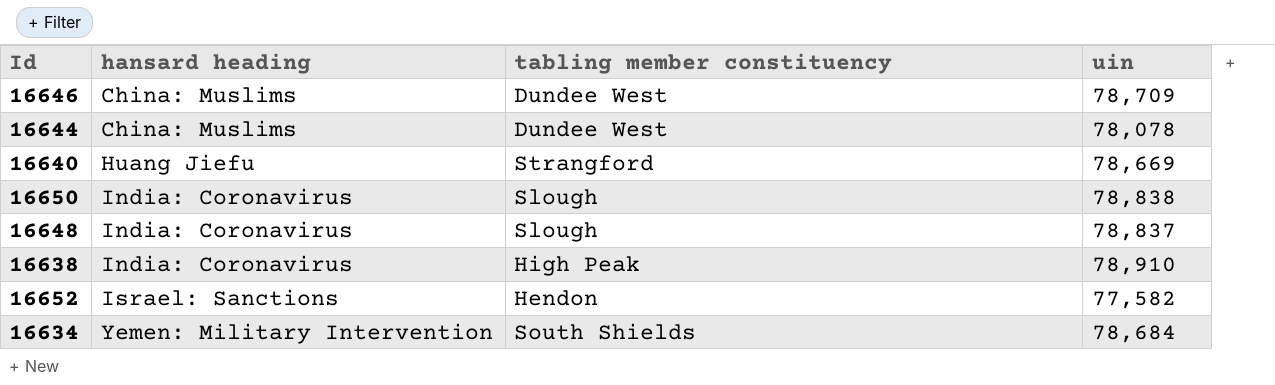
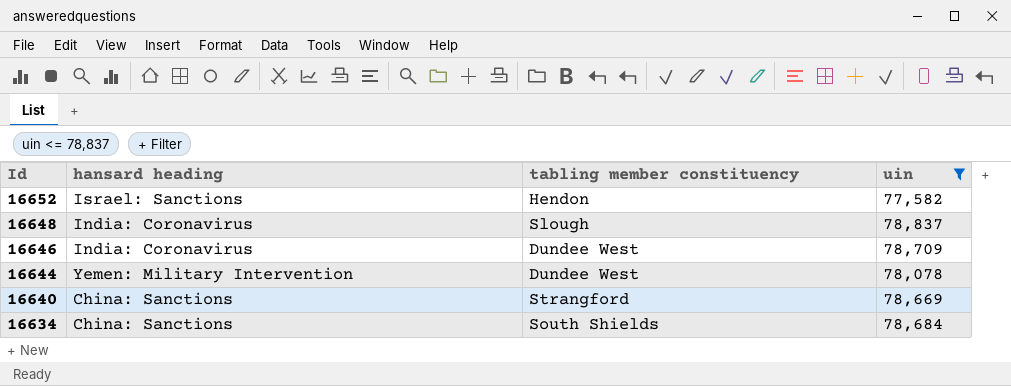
filter: none -> uin <= 78,837
row order: hansard heading ascending -> Id descending
16646 | hansard heading: China: Muslims -> India: Coronavirus
16644 | hansard heading: China: Muslims -> Yemen: Military Intervention
16640 | hansard heading: Huang Jiefu -> China: Sanctions
16634 | hansard heading: Yemen: Military Intervention -> China: Sanctions

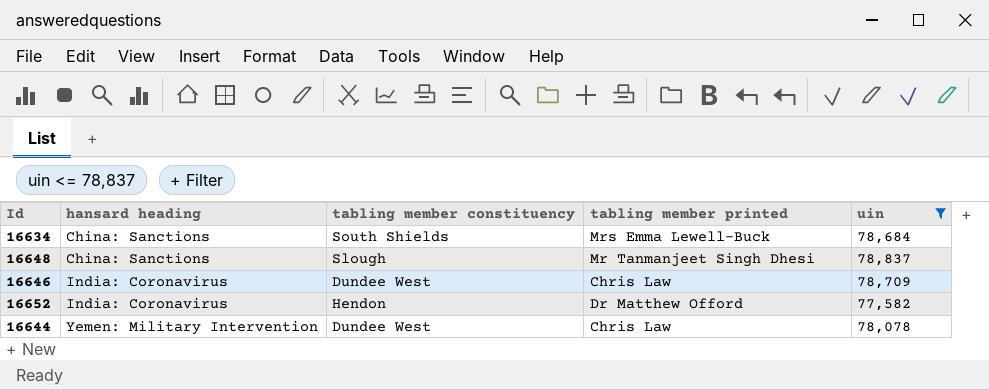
row order: Id descending -> hansard heading ascending
column tabling member printed | position: none -> 4
row 16640: China: Sanctions | Strangford | 78,669 -> none
16648 | hansard heading: India: Coronavirus -> China: Sanctions
16652 | hansard heading: Israel: Sanctions -> India: Coronavirus

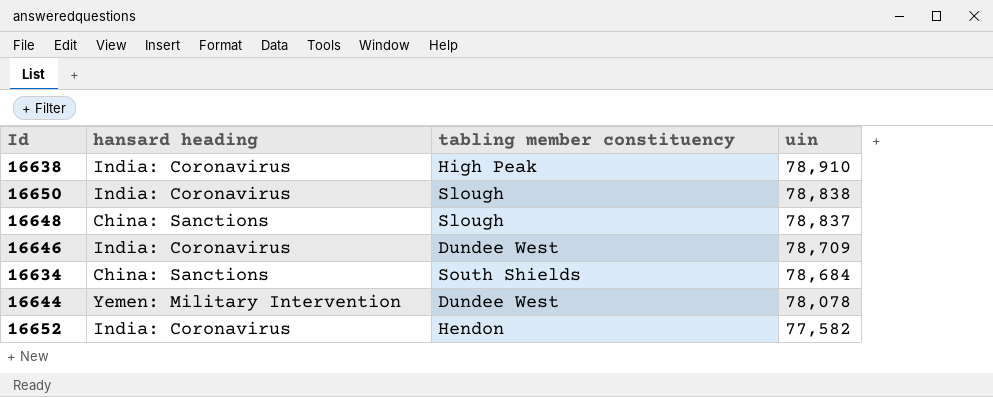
filter: uin <= 78,837 -> none
row order: hansard heading ascending -> uin descending
column tabling member printed | position: 4 -> none

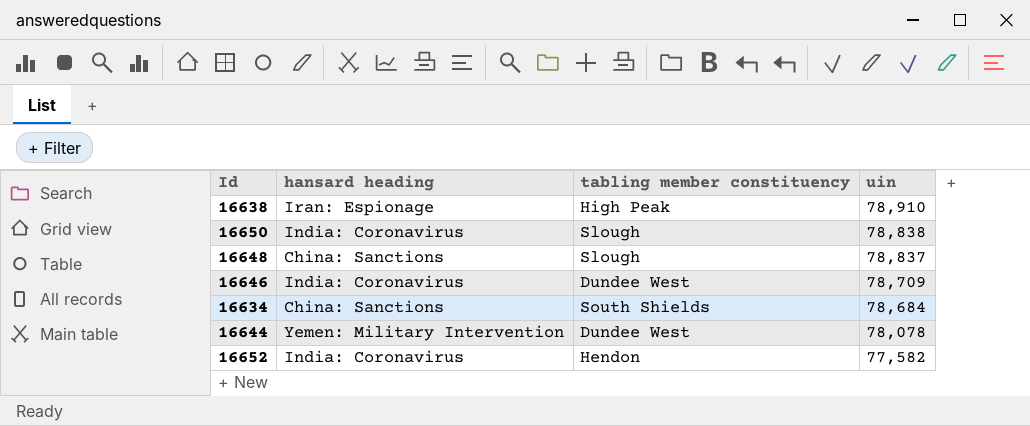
16638 | hansard heading: India: Coronavirus -> Iran: Espionage

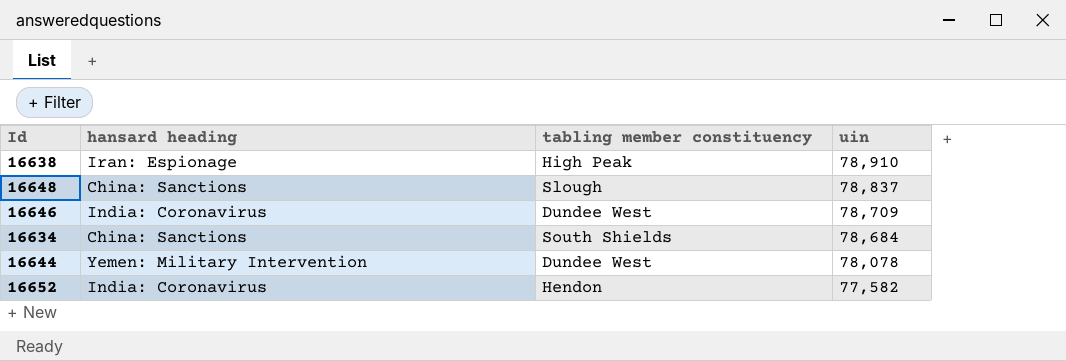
row 16650: India: Coronavirus | Slough | 78,838 -> none

